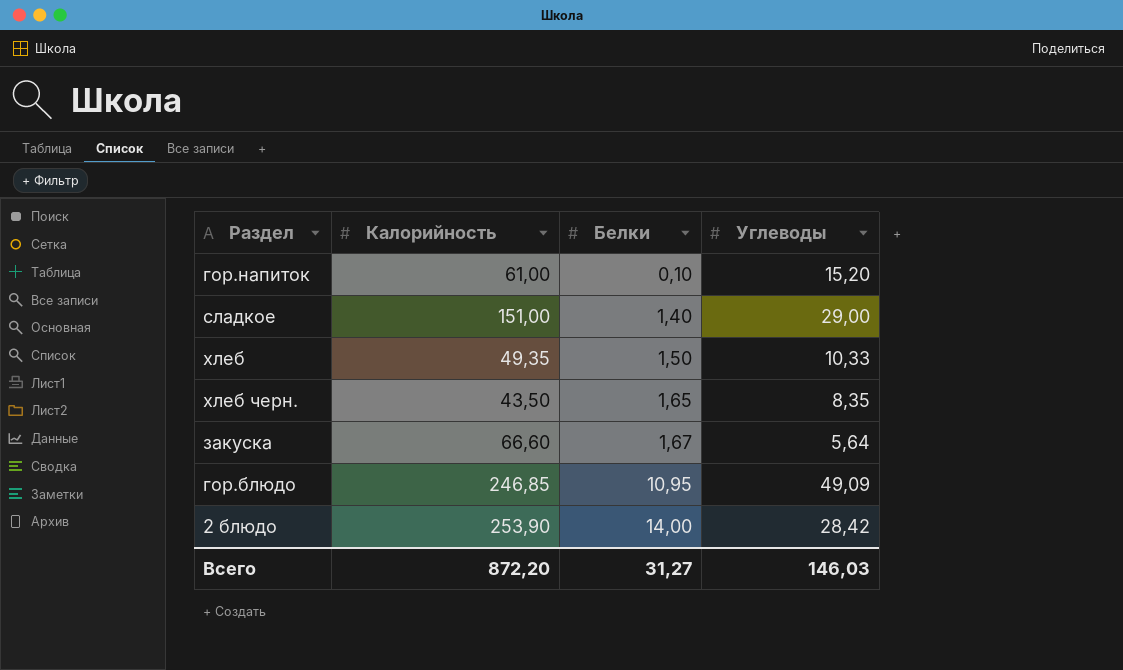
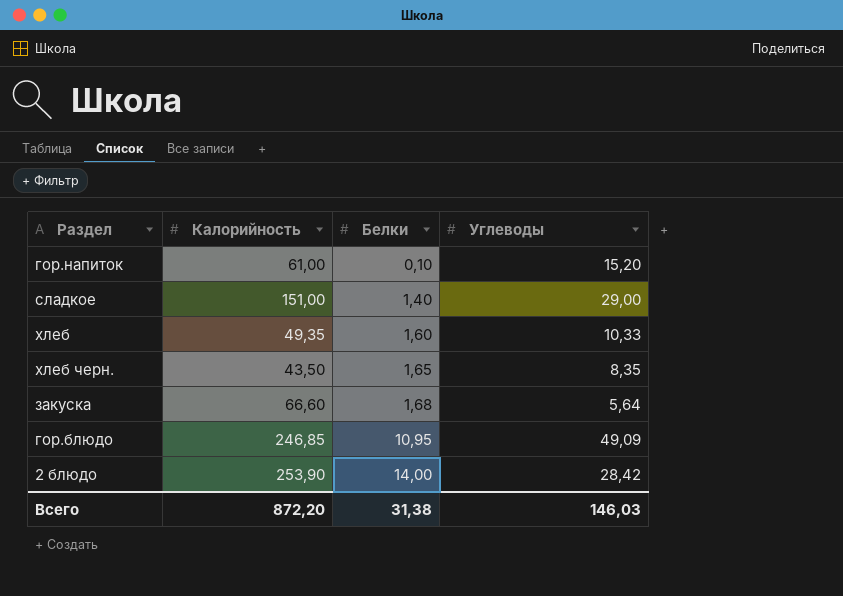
хлеб | Белки: 1,50 -> 1,60
закуска | Белки: 1,67 -> 1,68
Всего | Белки: 31,27 -> 31,38

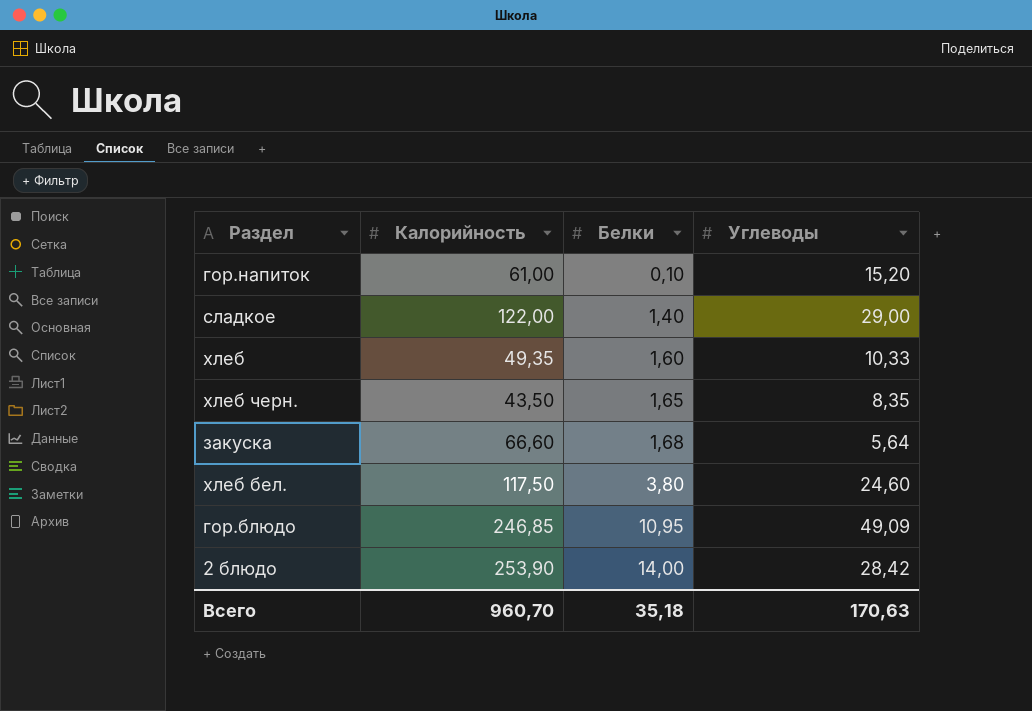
сладкое | Калорийность: 151,00 -> 122,00
row хлеб бел.: none -> 117,50 | 3,80 | 24,60
Всего | Калорийность: 872,20 -> 960,70
Всего | Белки: 31,38 -> 35,18
Всего | Углеводы: 146,03 -> 170,63

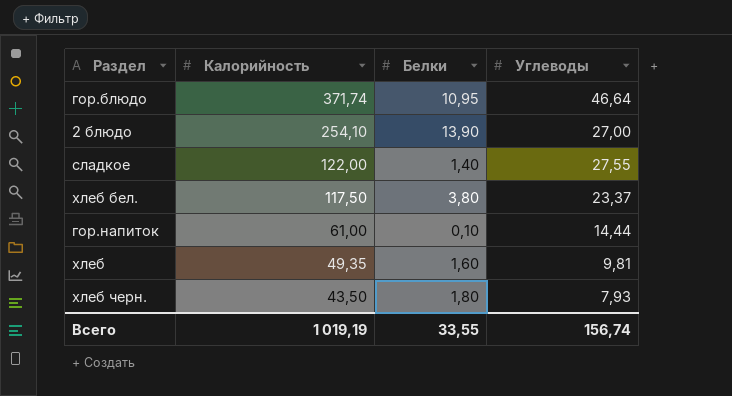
row order: Белки ascending -> Калорийность descending
row закуска: 66,60 | 1,68 | 5,64 -> none
гор.блюдо | Калорийность: 246,85 -> 371,74
гор.блюдо | Углеводы: 49,09 -> 46,64
2 блюдо | Калорийность: 253,90 -> 254,10
2 блюдо | Белки: 14,00 -> 13,90
2 блюдо | Углеводы: 28,42 -> 27,00
сладкое | Углеводы: 29,00 -> 27,55
хлеб бел. | Углеводы: 24,60 -> 23,37
гор.напиток | Углеводы: 15,20 -> 14,44
хлеб | Углеводы: 10,33 -> 9,81
хлеб черн. | Белки: 1,65 -> 1,80
хлеб черн. | Углеводы: 8,35 -> 7,93
Всего | Калорийность: 960,70 -> 1 019,19
Всего | Белки: 35,18 -> 33,55
Всего | Углеводы: 170,63 -> 156,74

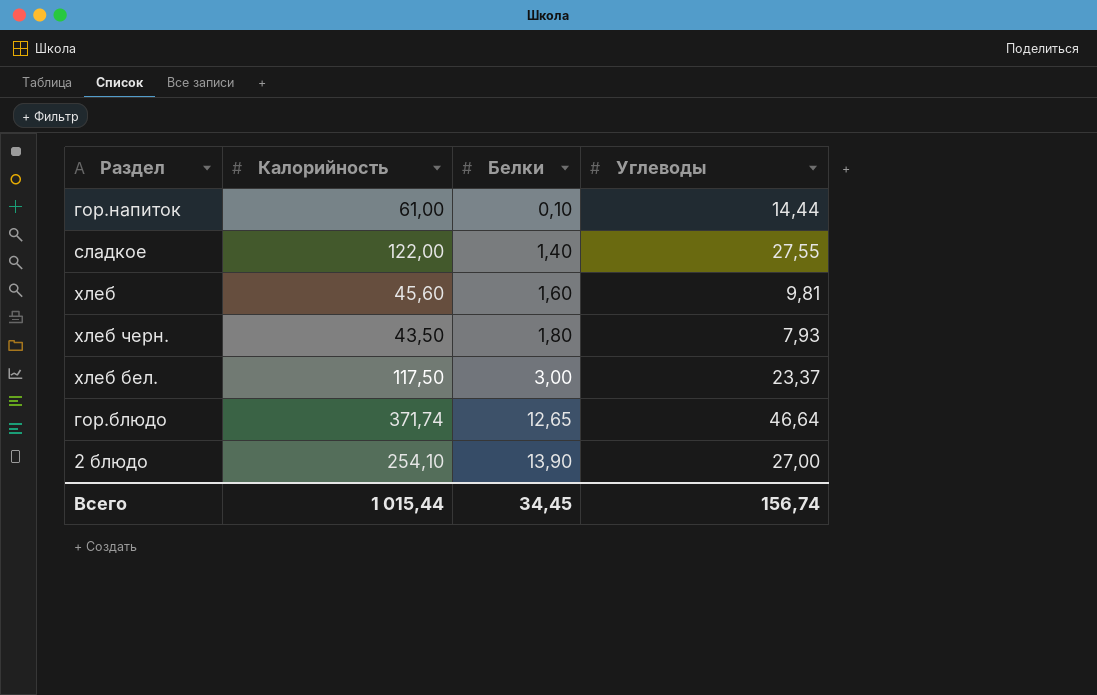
row order: Калорийность descending -> Белки ascending
хлеб | Калорийность: 49,35 -> 45,60
хлеб бел. | Белки: 3,80 -> 3,00
гор.блюдо | Белки: 10,95 -> 12,65
Всего | Калорийность: 1 019,19 -> 1 015,44
Всего | Белки: 33,55 -> 34,45

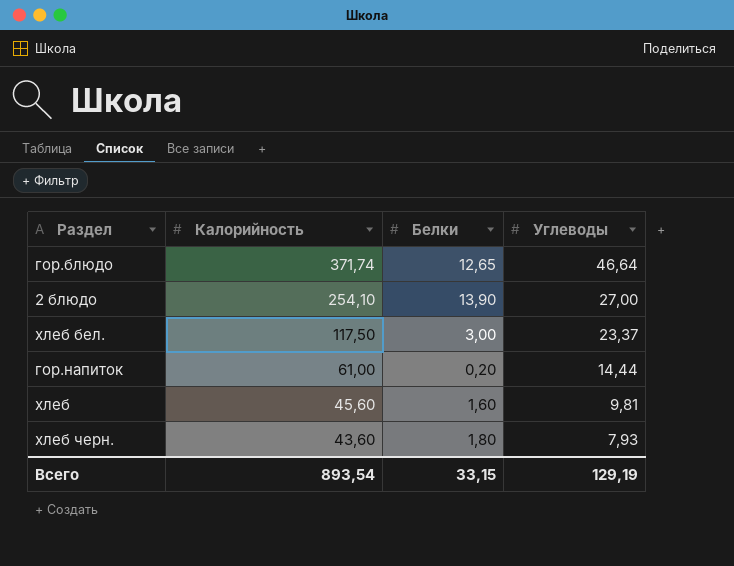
row order: Белки ascending -> Калорийность descending
row сладкое: 122,00 | 1,40 | 27,55 -> none
гор.напиток | Белки: 0,10 -> 0,20
хлеб черн. | Калорийность: 43,50 -> 43,60
Всего | Калорийность: 1 015,44 -> 893,54
Всего | Белки: 34,45 -> 33,15
Всего | Углеводы: 156,74 -> 129,19

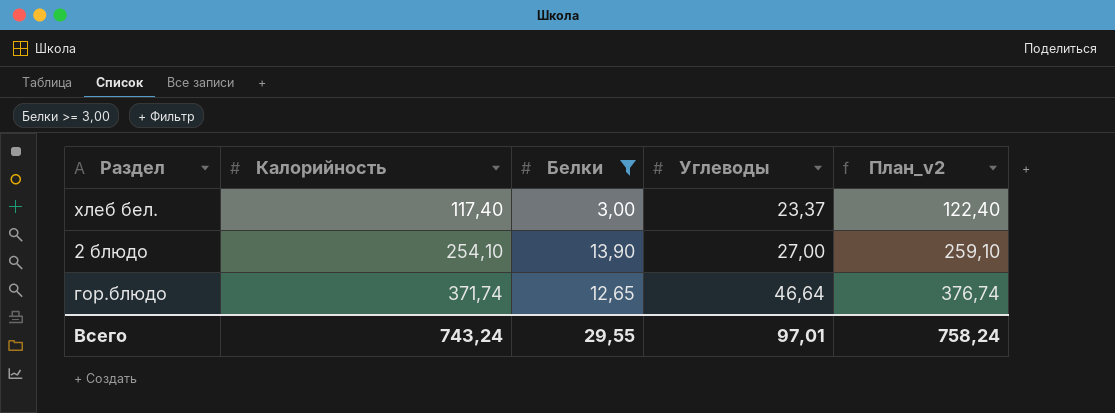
filter: none -> Белки >= 3,00
row order: Калорийность descending -> Калорийность ascending
column План_v2 | formula: none -> [Калорийность] + 5
хлеб бел. | Калорийность: 117,50 -> 117,40
Всего | Калорийность: 893,54 -> 743,24
Всего | Белки: 33,15 -> 29,55
Всего | Углеводы: 129,19 -> 97,01

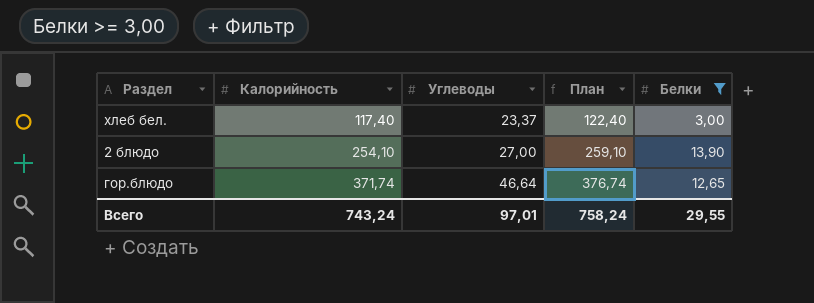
column name: План_v2 -> План
column Белки | position: 3 -> 5

